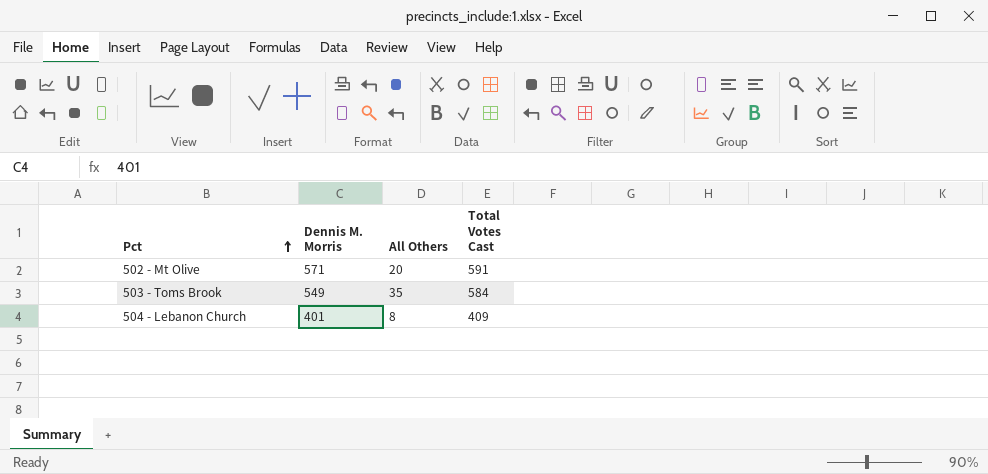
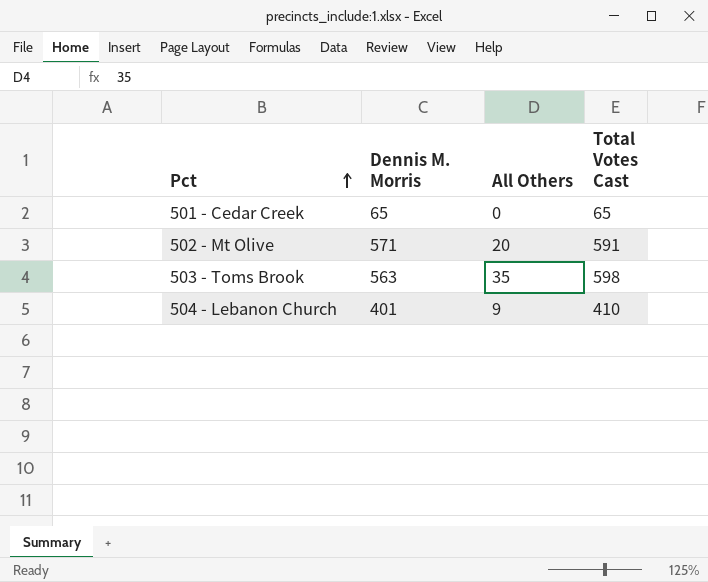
row 501 - Cedar Creek: none -> 65 | 0 | 65
503 - Toms Brook | Dennis M. Morris: 549 -> 563
503 - Toms Brook | Total Votes Cast: 584 -> 598
504 - Lebanon Church | All Others: 8 -> 9
504 - Lebanon Church | Total Votes Cast: 409 -> 410

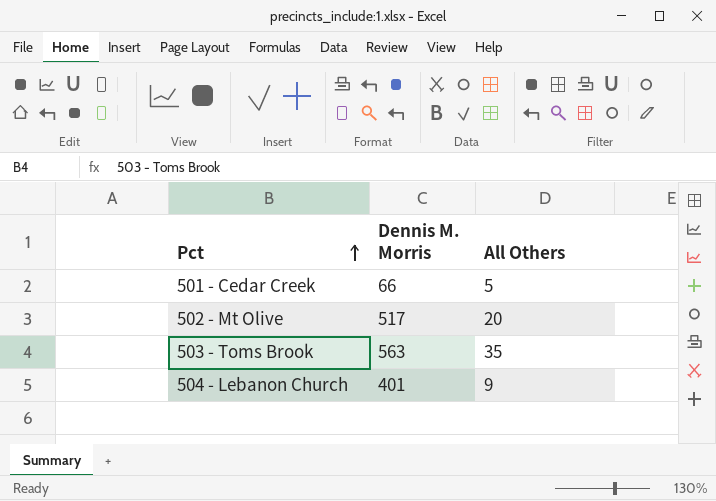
column Total Votes Cast | formula: [Dennis M. Morris] + [All Others] -> none
501 - Cedar Creek | Dennis M. Morris: 65 -> 66
501 - Cedar Creek | All Others: 0 -> 5
502 - Mt Olive | Dennis M. Morris: 571 -> 517

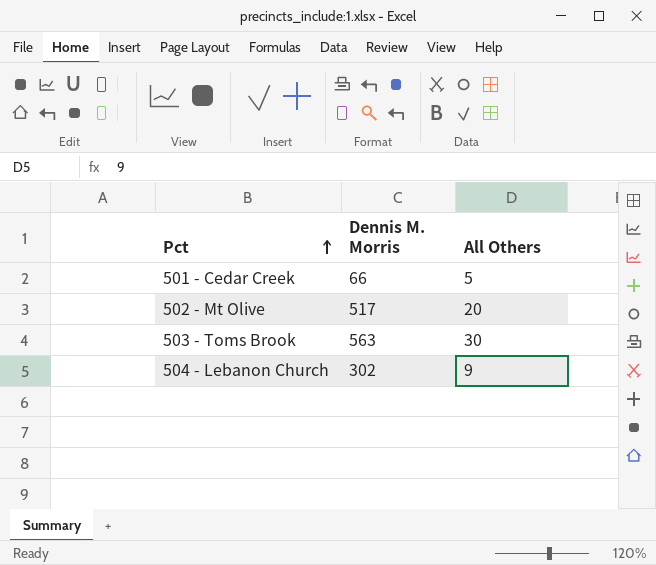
503 - Toms Brook | All Others: 35 -> 30
504 - Lebanon Church | Dennis M. Morris: 401 -> 302

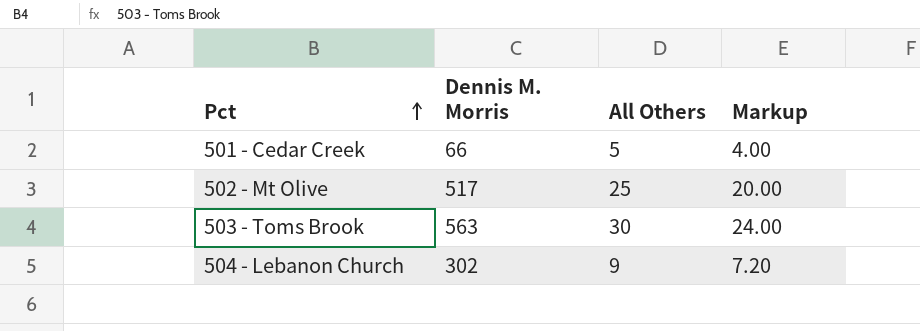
column Markup | formula: none -> [All Others] * 0.8
502 - Mt Olive | All Others: 20 -> 25

